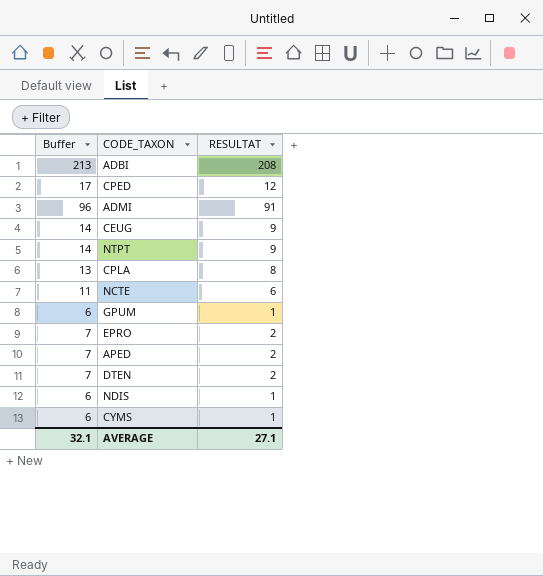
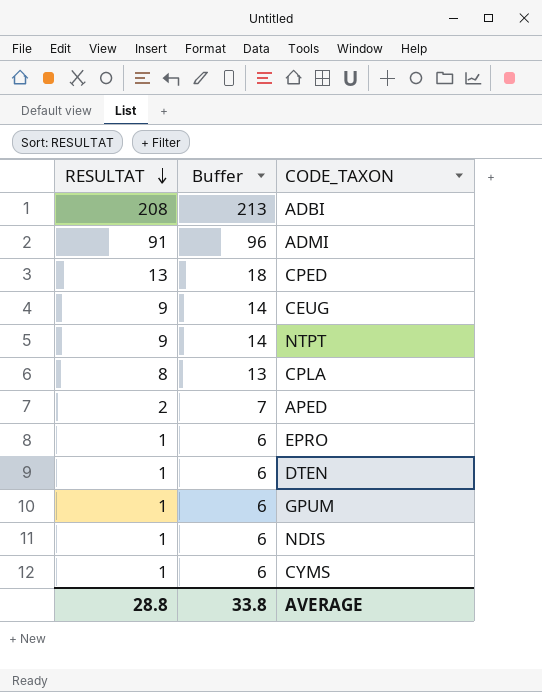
row order: none -> RESULTAT descending
column RESULTAT | position: 3 -> 1
row NCTE: 11 | 6 -> none
CPED | RESULTAT: 12 -> 13
CPED | Buffer: 17 -> 18
EPRO | RESULTAT: 2 -> 1
EPRO | Buffer: 7 -> 6
DTEN | RESULTAT: 2 -> 1
DTEN | Buffer: 7 -> 6
AVERAGE | RESULTAT: 27.1 -> 28.8
AVERAGE | Buffer: 32.1 -> 33.8

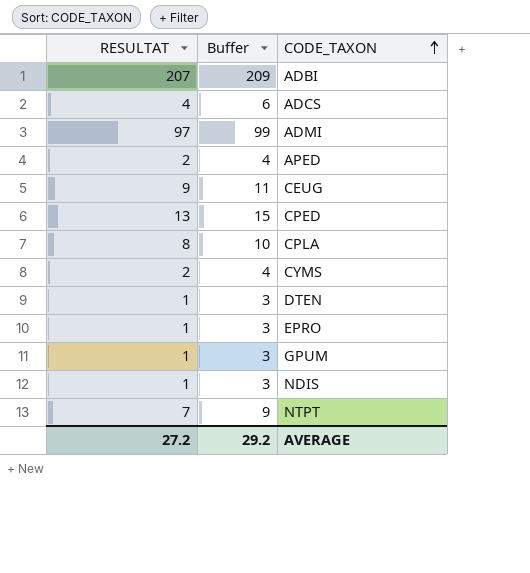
row order: RESULTAT descending -> CODE_TAXON ascending
column Buffer | formula: [RESULTAT] + 5 -> [RESULTAT] + 2
ADBI | RESULTAT: 208 -> 207
row ADCS: none -> 4 | 6
ADMI | RESULTAT: 91 -> 97
CYMS | RESULTAT: 1 -> 2
NTPT | RESULTAT: 9 -> 7
AVERAGE | RESULTAT: 28.8 -> 27.2
AVERAGE | Buffer: 33.8 -> 29.2

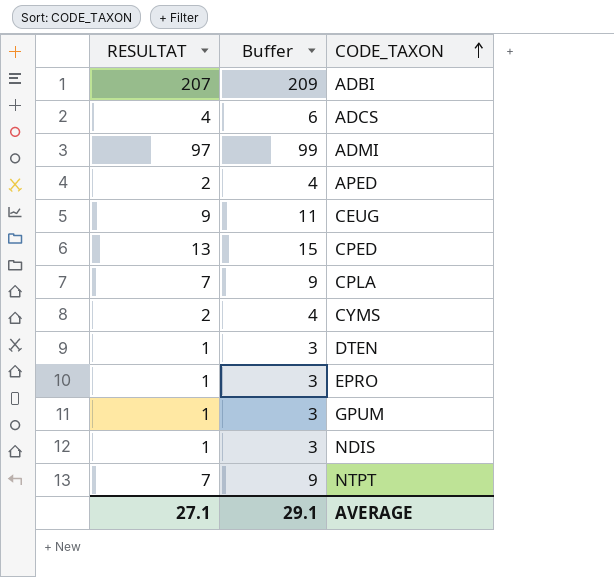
CPLA | RESULTAT: 8 -> 7
CPLA | Buffer: 10 -> 9
AVERAGE | RESULTAT: 27.2 -> 27.1
AVERAGE | Buffer: 29.2 -> 29.1

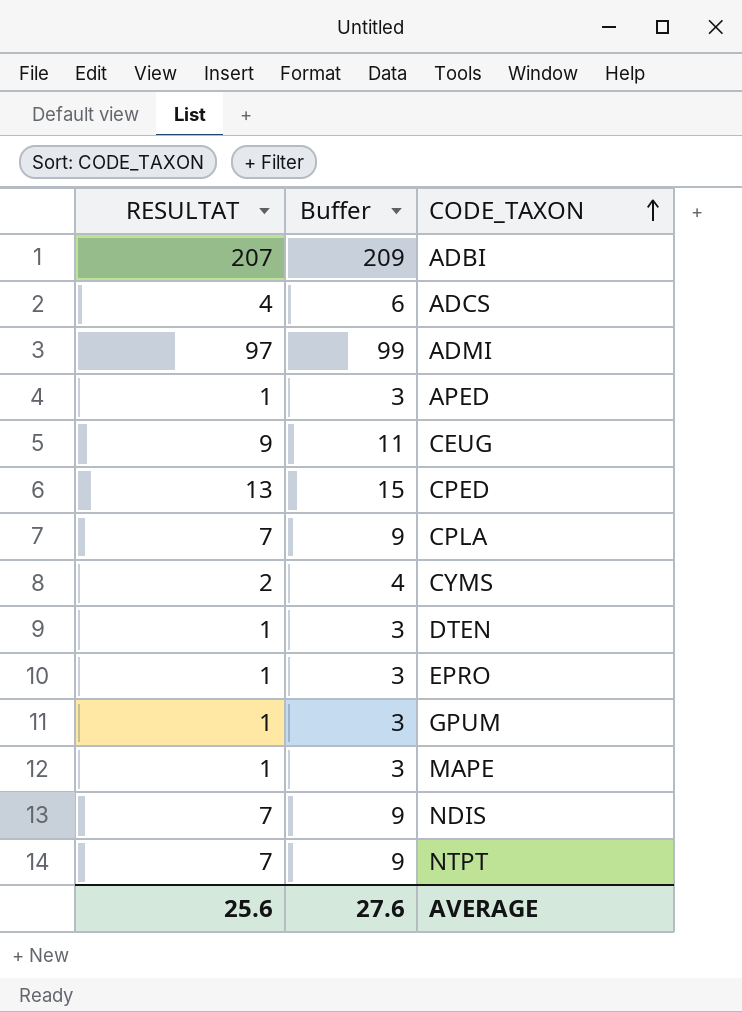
APED | RESULTAT: 2 -> 1
APED | Buffer: 4 -> 3
row MAPE: none -> 1 | 3
NDIS | RESULTAT: 1 -> 7
NDIS | Buffer: 3 -> 9
AVERAGE | RESULTAT: 27.1 -> 25.6
AVERAGE | Buffer: 29.1 -> 27.6

